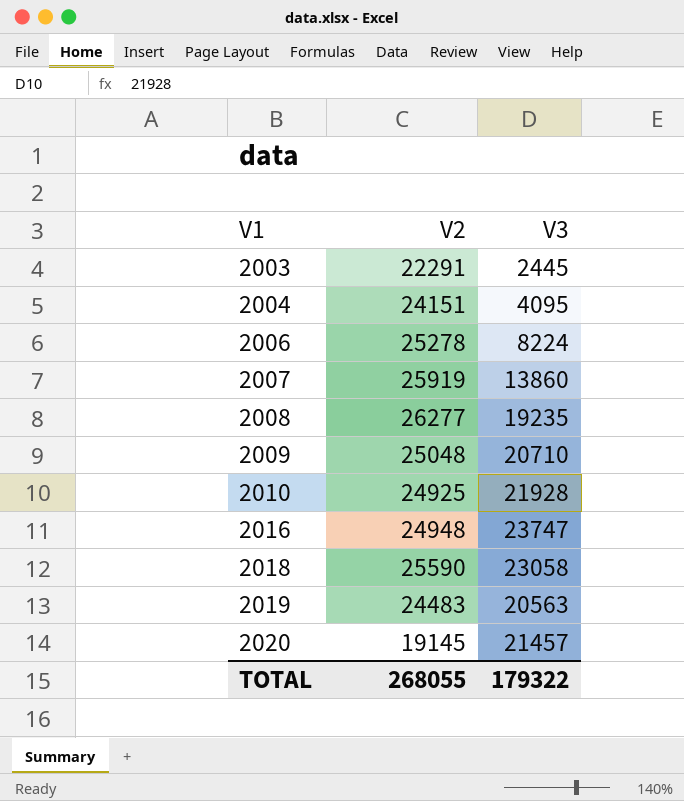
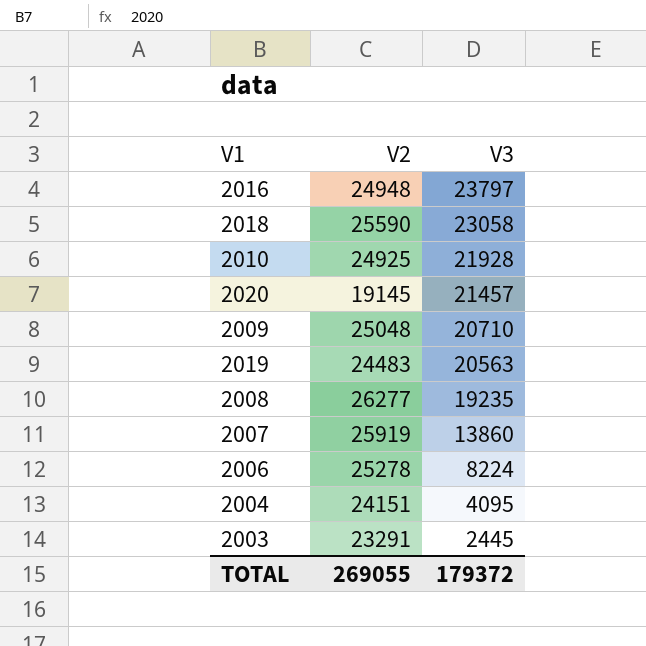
row order: V1 ascending -> V3 descending
2016 | V3: 23747 -> 23797
2003 | V2: 22291 -> 23291
TOTAL | V2: 268055 -> 269055
TOTAL | V3: 179322 -> 179372

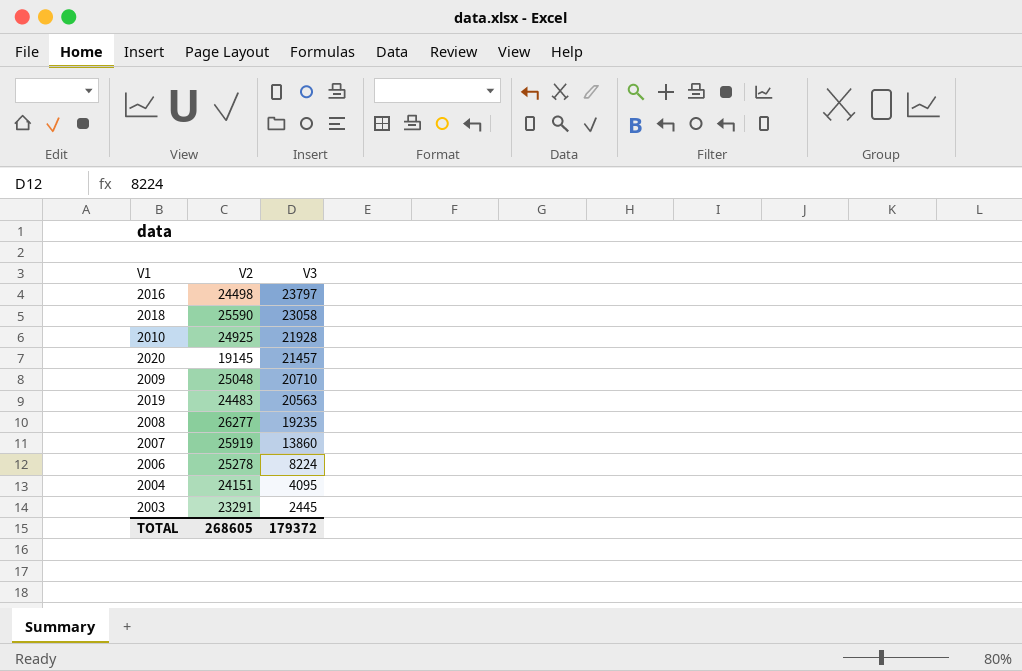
2016 | V2: 24948 -> 24498
TOTAL | V2: 269055 -> 268605

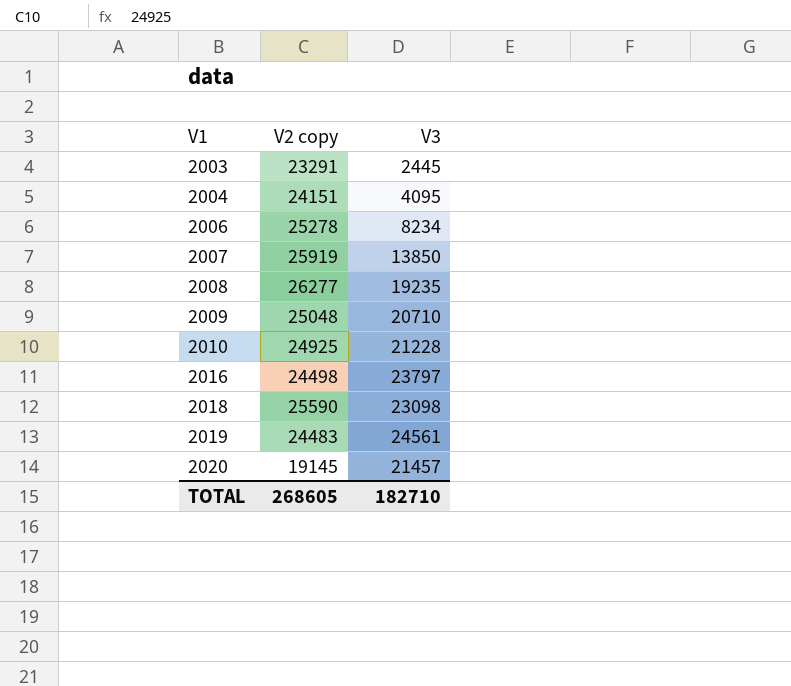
row order: V3 descending -> V1 ascending
column name: V2 -> V2 copy
2006 | V3: 8224 -> 8234
2007 | V3: 13860 -> 13850
2010 | V3: 21928 -> 21228
2018 | V3: 23058 -> 23098
2019 | V3: 20563 -> 24561
TOTAL | V3: 179372 -> 182710

